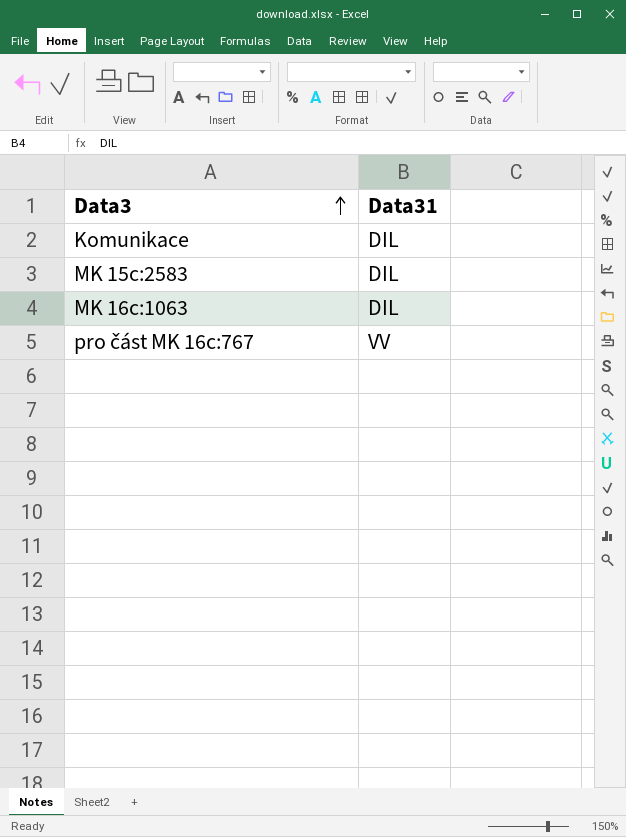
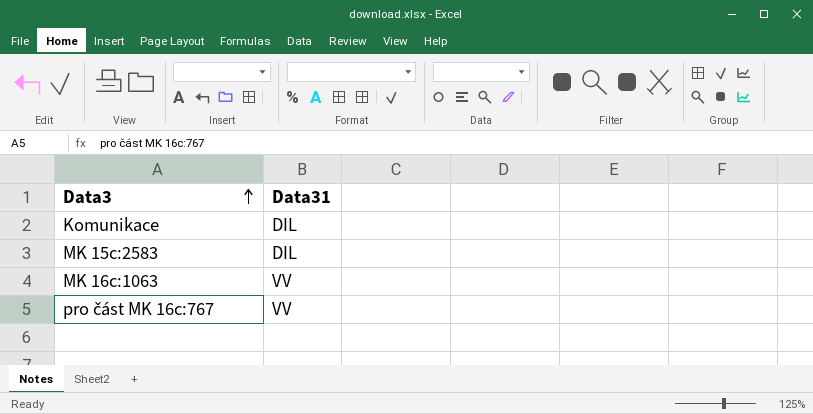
MK 16c:1063 | Data31: DIL -> VV

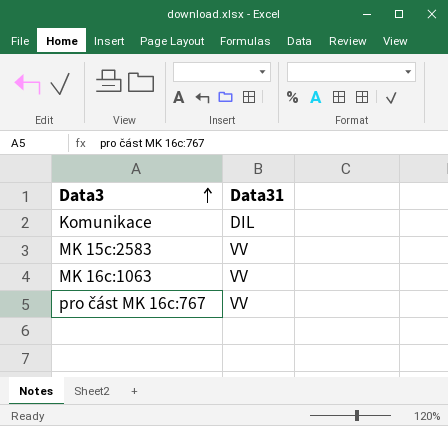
MK 15c:2583 | Data31: DIL -> VV

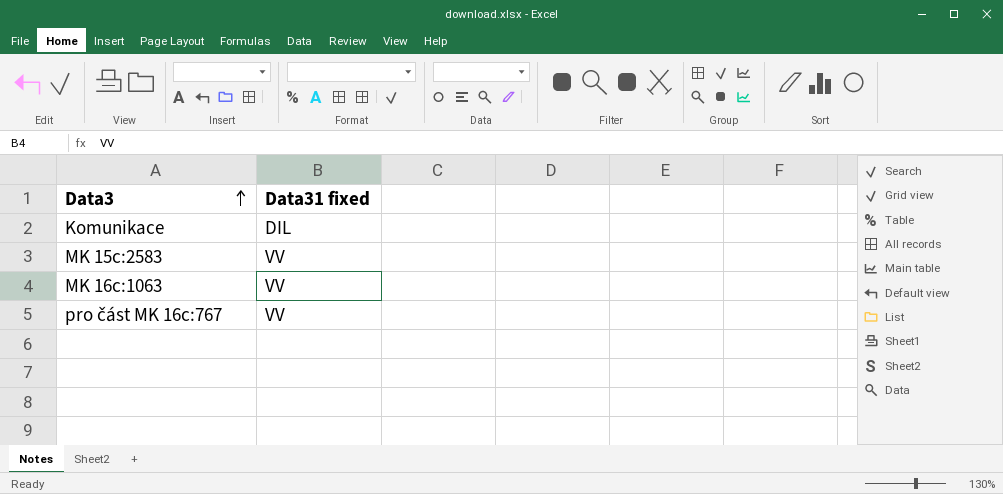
column name: Data31 -> Data31 fixed

